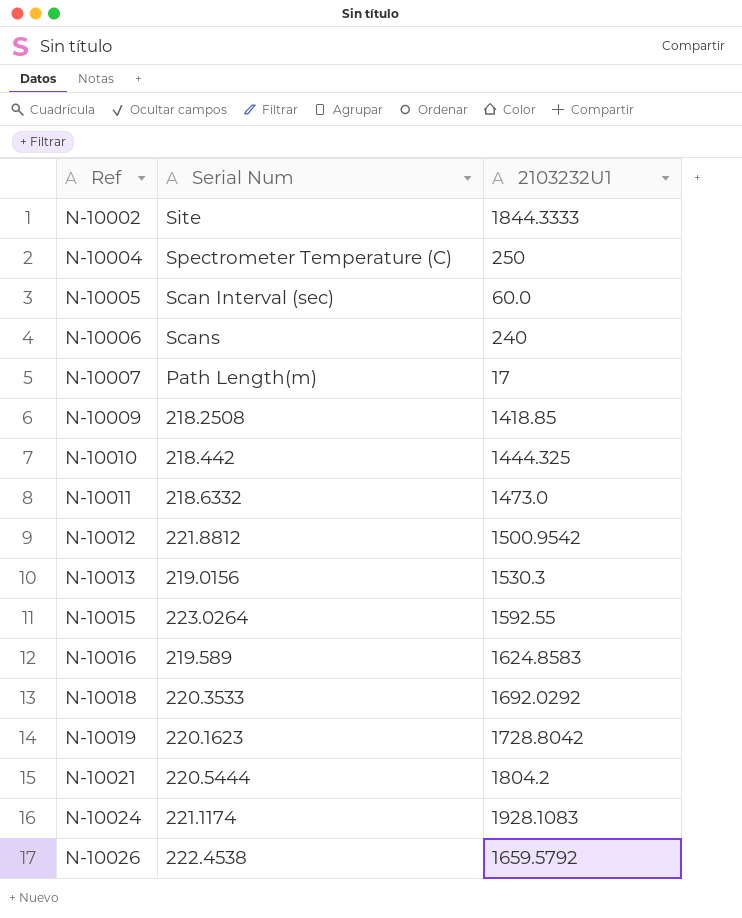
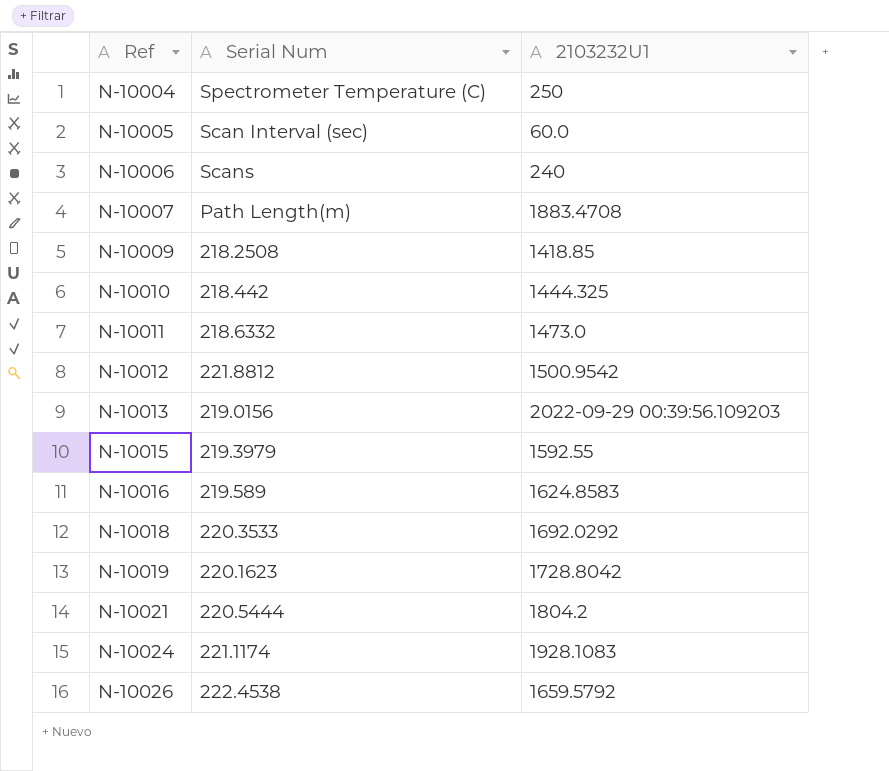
row N-10002: Site | 1844.3333 -> none
N-10007 | 2103232U1: 17 -> 1883.4708
N-10013 | 2103232U1: 1530.3 -> 2022-09-29 00:39:56.109203
N-10015 | Serial Num: 223.0264 -> 219.3979

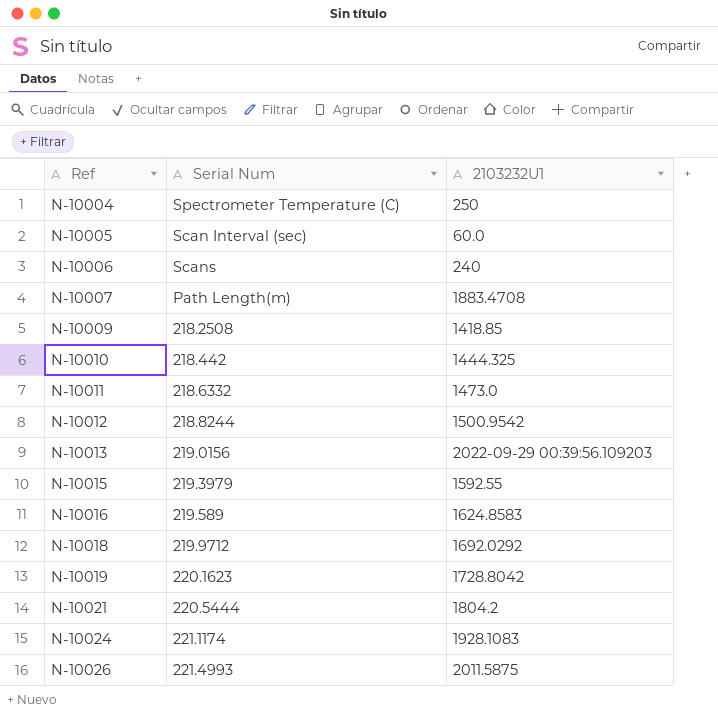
N-10012 | Serial Num: 221.8812 -> 218.8244
N-10018 | Serial Num: 220.3533 -> 219.9712
N-10026 | Serial Num: 222.4538 -> 221.4993
N-10026 | 2103232U1: 1659.5792 -> 2011.5875

